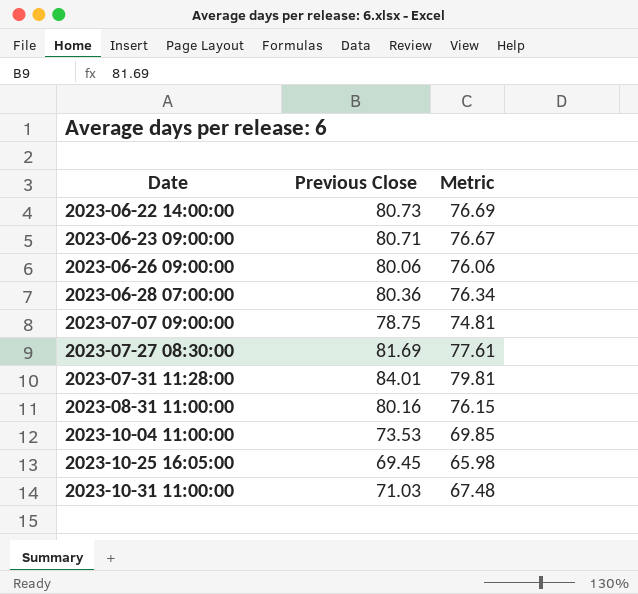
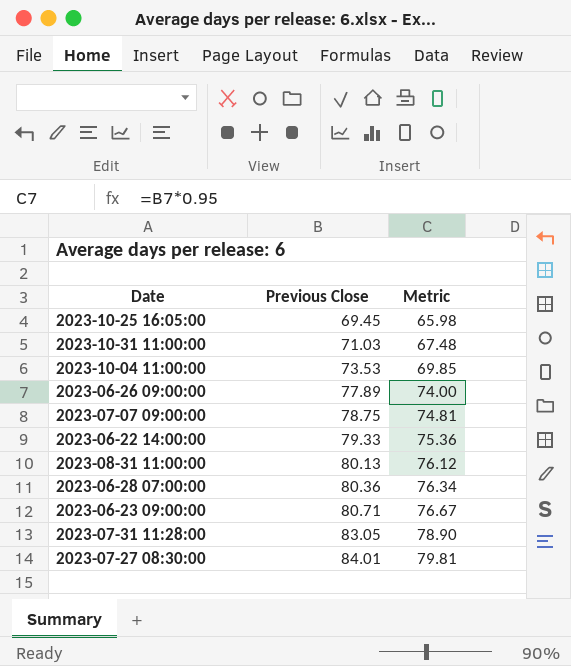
row order: Date ascending -> Previous Close ascending
2023-06-26 09:00:00 | Previous Close: 80.06 -> 77.89
2023-06-26 09:00:00 | Metric: 76.06 -> 74.00
2023-06-22 14:00:00 | Previous Close: 80.73 -> 79.33
2023-06-22 14:00:00 | Metric: 76.69 -> 75.36
2023-08-31 11:00:00 | Previous Close: 80.16 -> 80.13
2023-08-31 11:00:00 | Metric: 76.15 -> 76.12
2023-07-31 11:28:00 | Previous Close: 84.01 -> 83.05
2023-07-31 11:28:00 | Metric: 79.81 -> 78.90
2023-07-27 08:30:00 | Previous Close: 81.69 -> 84.01
2023-07-27 08:30:00 | Metric: 77.61 -> 79.81

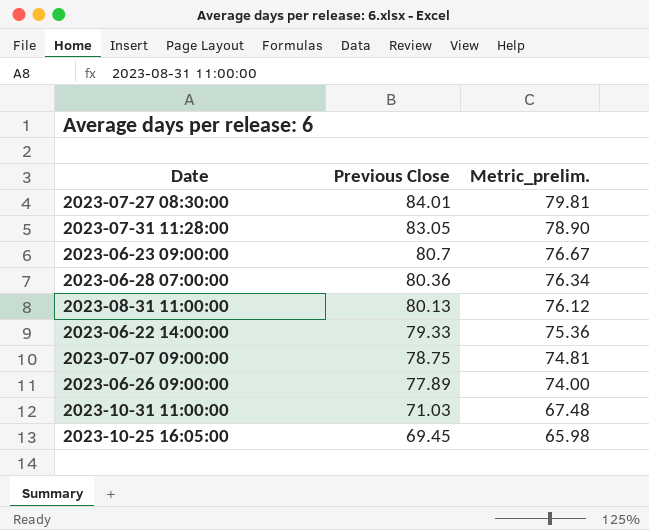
row order: Previous Close ascending -> Previous Close descending
column name: Metric -> Metric_prelim.
row 2023-10-04 11:00:00: 73.53 | 69.85 -> none
2023-06-23 09:00:00 | Previous Close: 80.71 -> 80.7

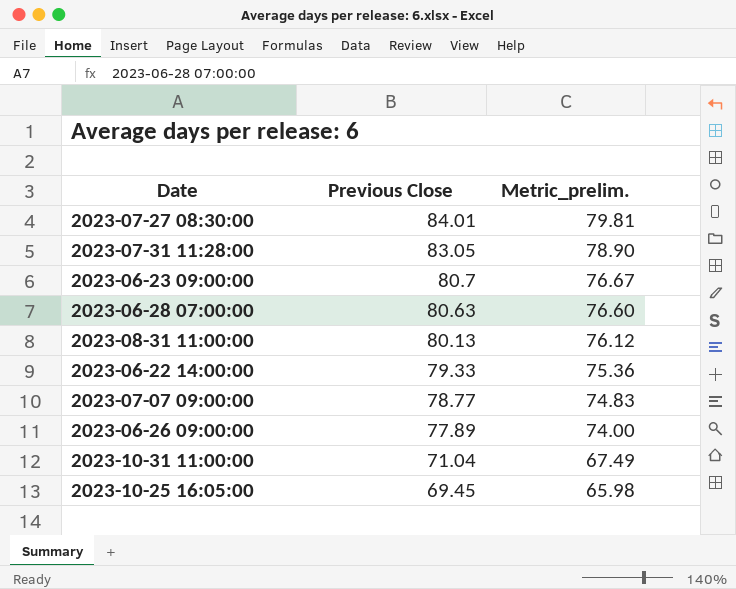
2023-06-28 07:00:00 | Previous Close: 80.36 -> 80.63
2023-06-28 07:00:00 | Metric_prelim.: 76.34 -> 76.60
2023-07-07 09:00:00 | Previous Close: 78.75 -> 78.77
2023-07-07 09:00:00 | Metric_prelim.: 74.81 -> 74.83
2023-10-31 11:00:00 | Previous Close: 71.03 -> 71.04
2023-10-31 11:00:00 | Metric_prelim.: 67.48 -> 67.49

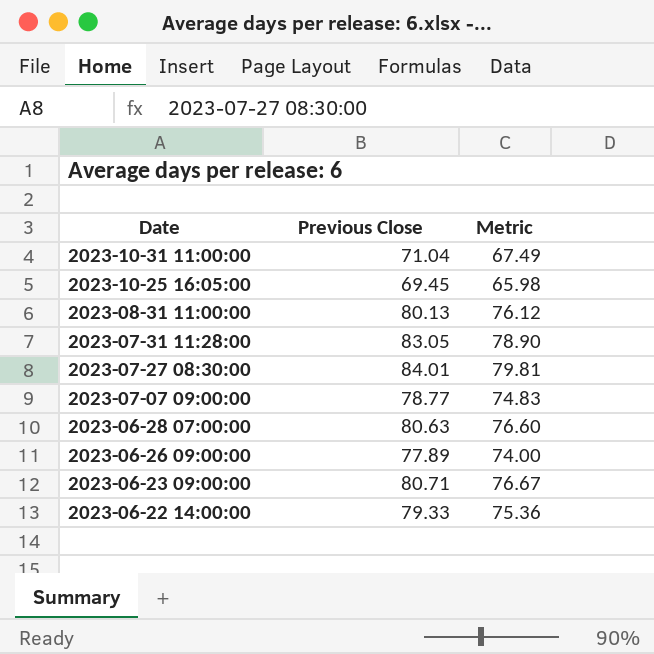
row order: Previous Close descending -> Date descending
column name: Metric_prelim. -> Metric
2023-06-23 09:00:00 | Previous Close: 80.7 -> 80.71

